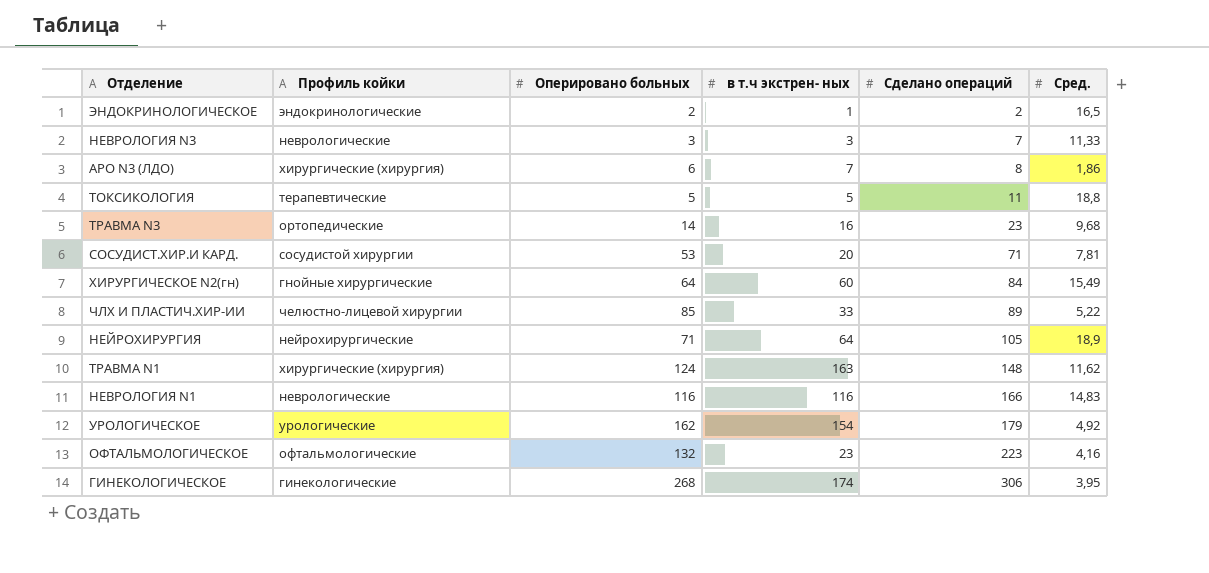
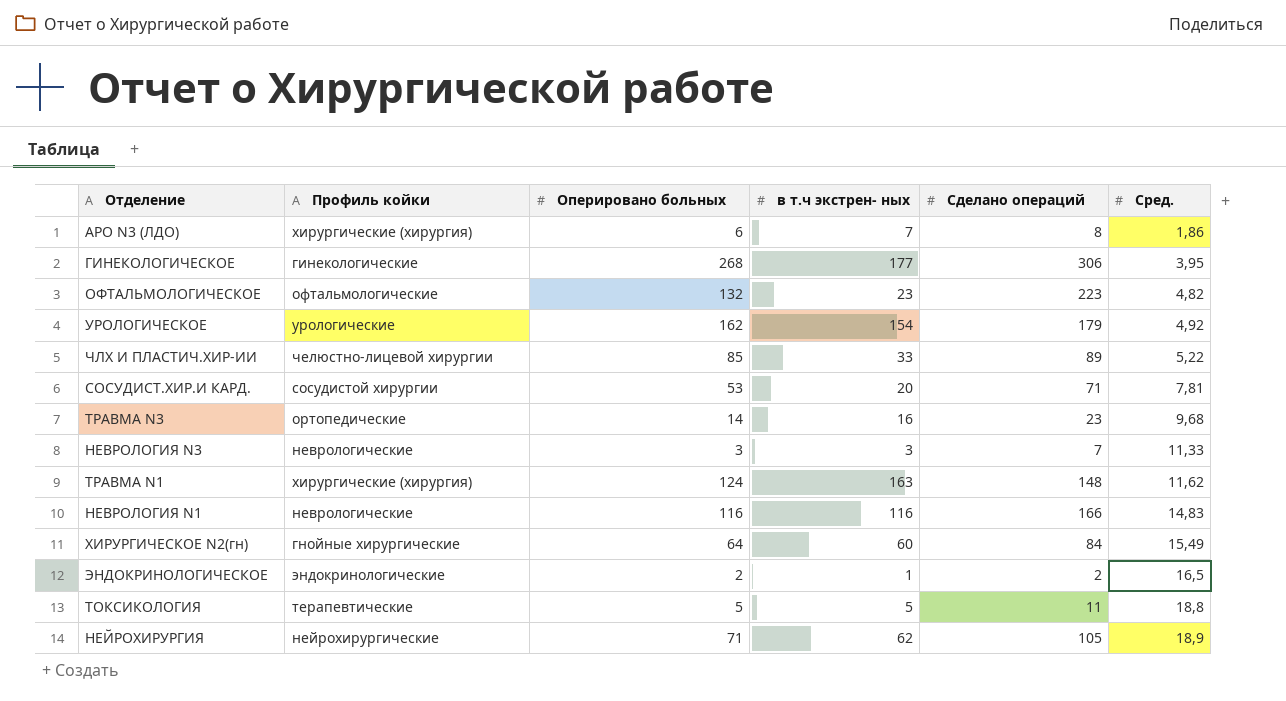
row order: Сделано операций ascending -> Сред. ascending
ГИНЕКОЛОГИЧЕСКОЕ | в т.ч экстрен- ных: 174 -> 177
ОФТАЛЬМОЛОГИЧЕСКОЕ | Сред.: 4,16 -> 4,82
НЕЙРОХИРУРГИЯ | в т.ч экстрен- ных: 64 -> 62

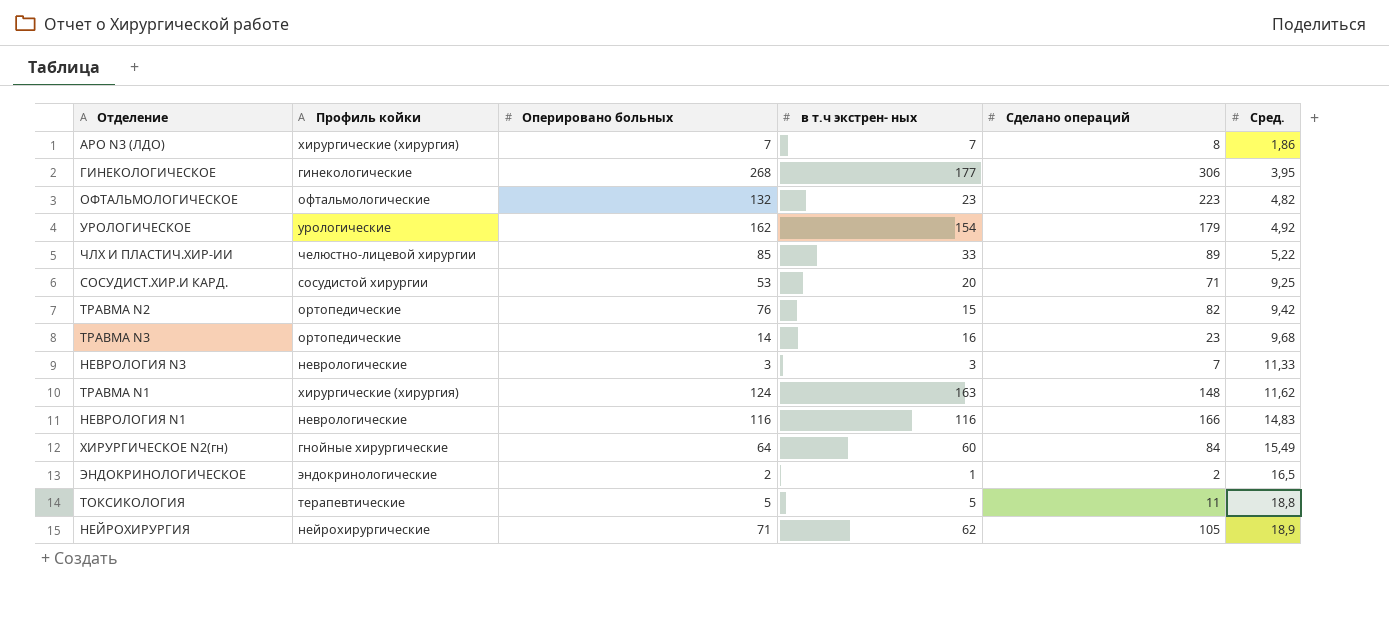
АРО N3 (ЛДО) | Оперировано больных: 6 -> 7
СОСУДИСТ.ХИР.И КАРД. | Сред.: 7,81 -> 9,25
row ТРАВМА N2: none -> ортопедические | 76 | 15 | 82 | 9,42

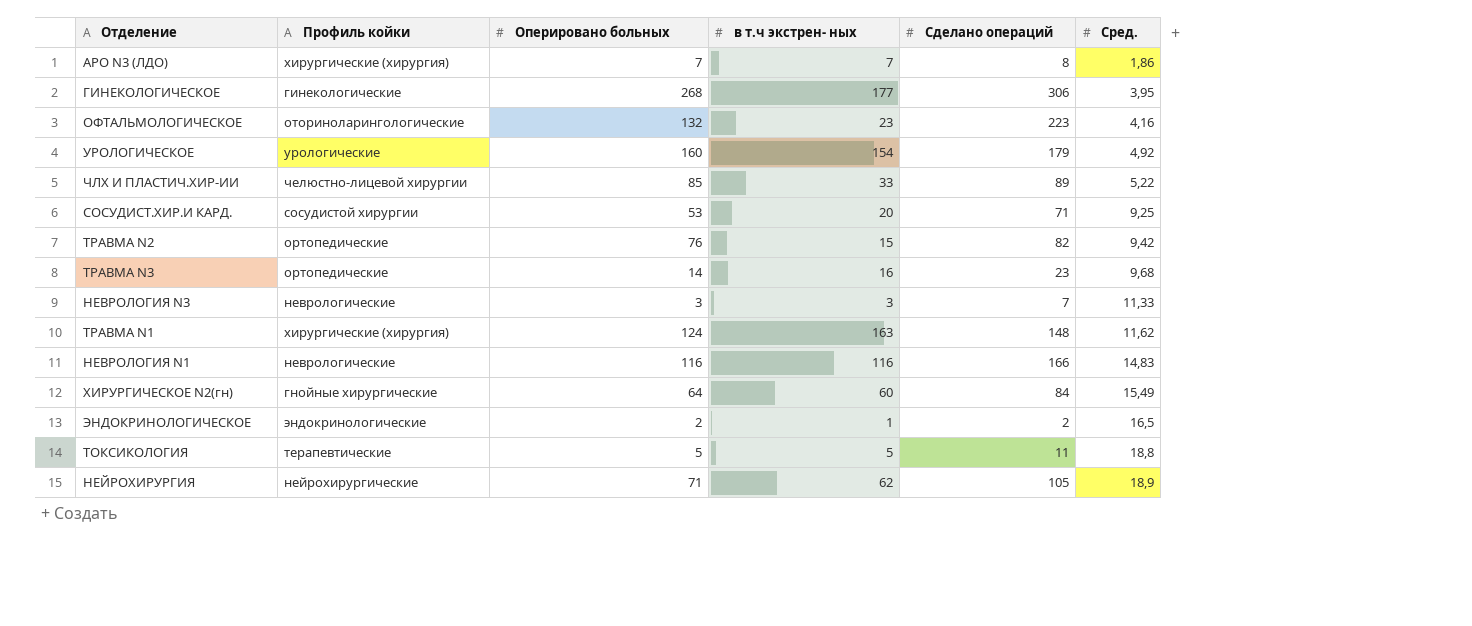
ОФТАЛЬМОЛОГИЧЕСКОЕ | Профиль койки: офтальмологические -> оториноларингологические
ОФТАЛЬМОЛОГИЧЕСКОЕ | Сред.: 4,82 -> 4,16
УРОЛОГИЧЕСКОЕ | Оперировано больных: 162 -> 160

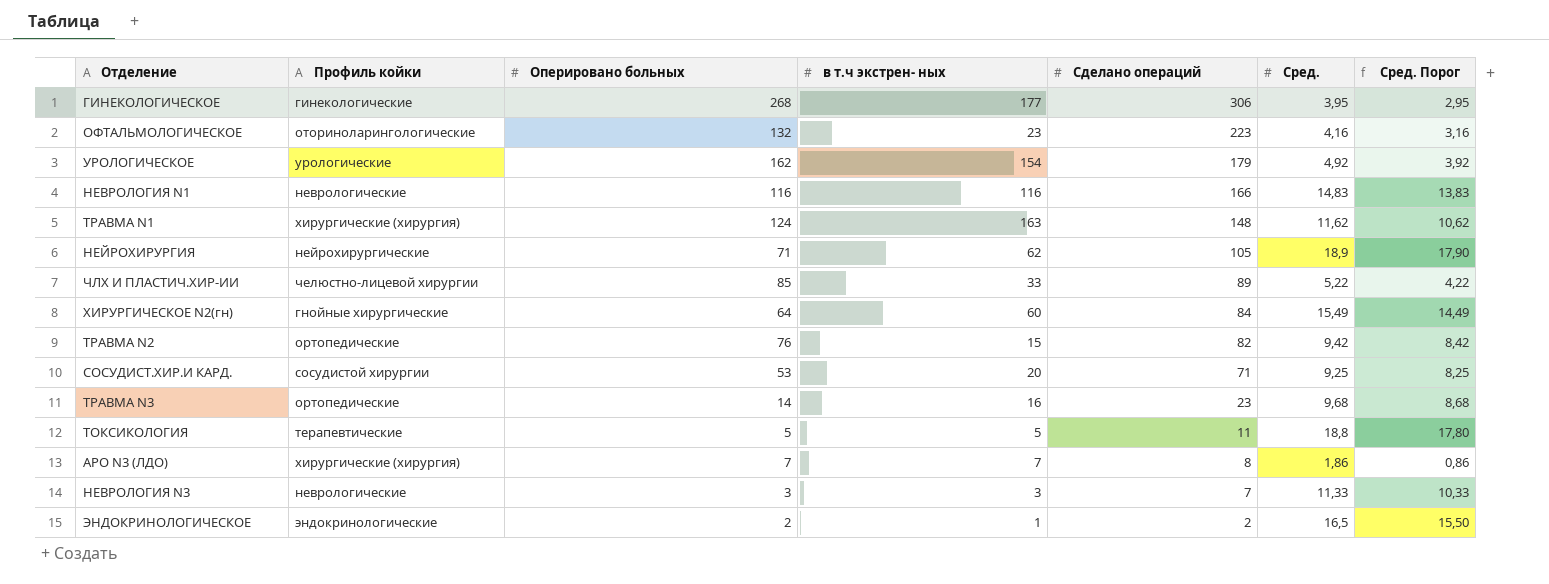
row order: Сред. ascending -> Сделано операций descending
column Сред. Порог | formula: none -> [Сред.] - 1
УРОЛОГИЧЕСКОЕ | Оперировано больных: 160 -> 162

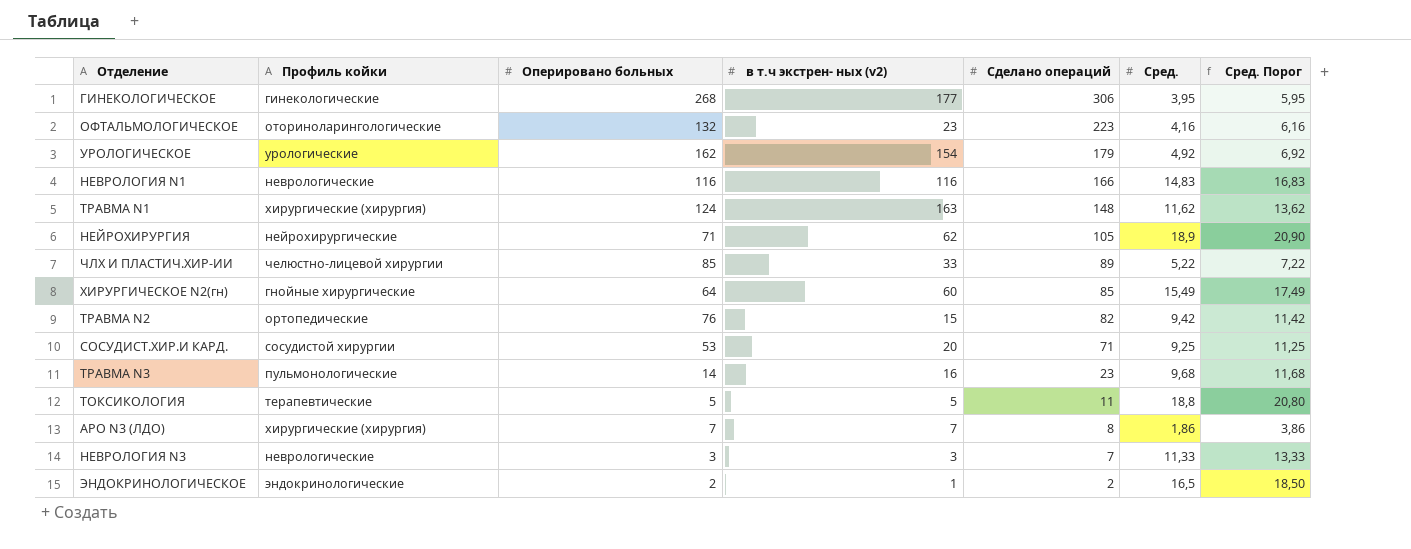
column name: в т.ч экстрен- ных -> в т.ч экстрен- ных (v2)
column Сред. Порог | formula: [Сред.] - 1 -> [Сред.] + 2
ХИРУРГИЧЕСКОЕ N2(гн) | Сделано операций: 84 -> 85
ТРАВМА N3 | Профиль койки: ортопедические -> пульмонологические

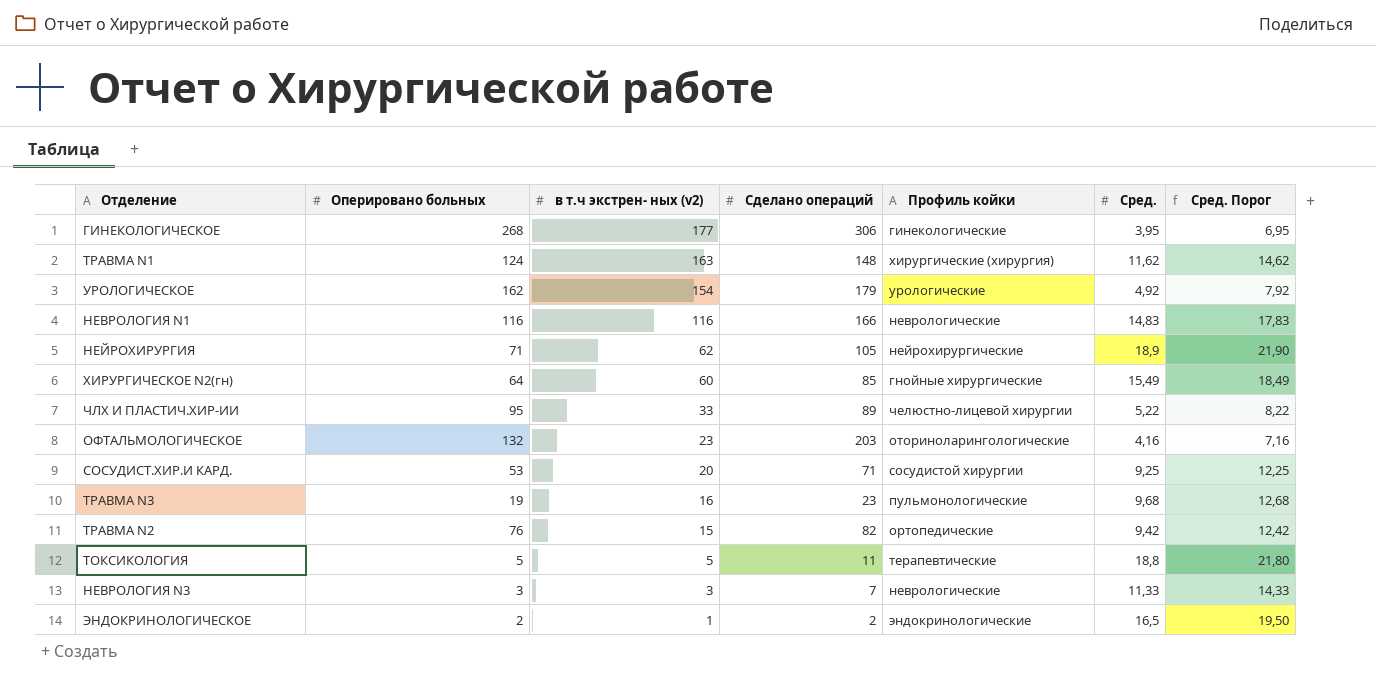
row order: Сделано операций descending -> в т.ч экстрен- ных (v2) descending
column Профиль койки | position: 2 -> 5
column Сред. Порог | formula: [Сред.] + 2 -> [Сред.] + 3
row АРО N3 (ЛДО): хирургические (хирургия) | 7 | 7 | 8 | 1,86 | 3,86 -> none
ЧЛХ И ПЛАСТИЧ.ХИР-ИИ | Оперировано больных: 85 -> 95
ОФТАЛЬМОЛОГИЧЕСКОЕ | Сделано операций: 223 -> 203
ТРАВМА N3 | Оперировано больных: 14 -> 19

